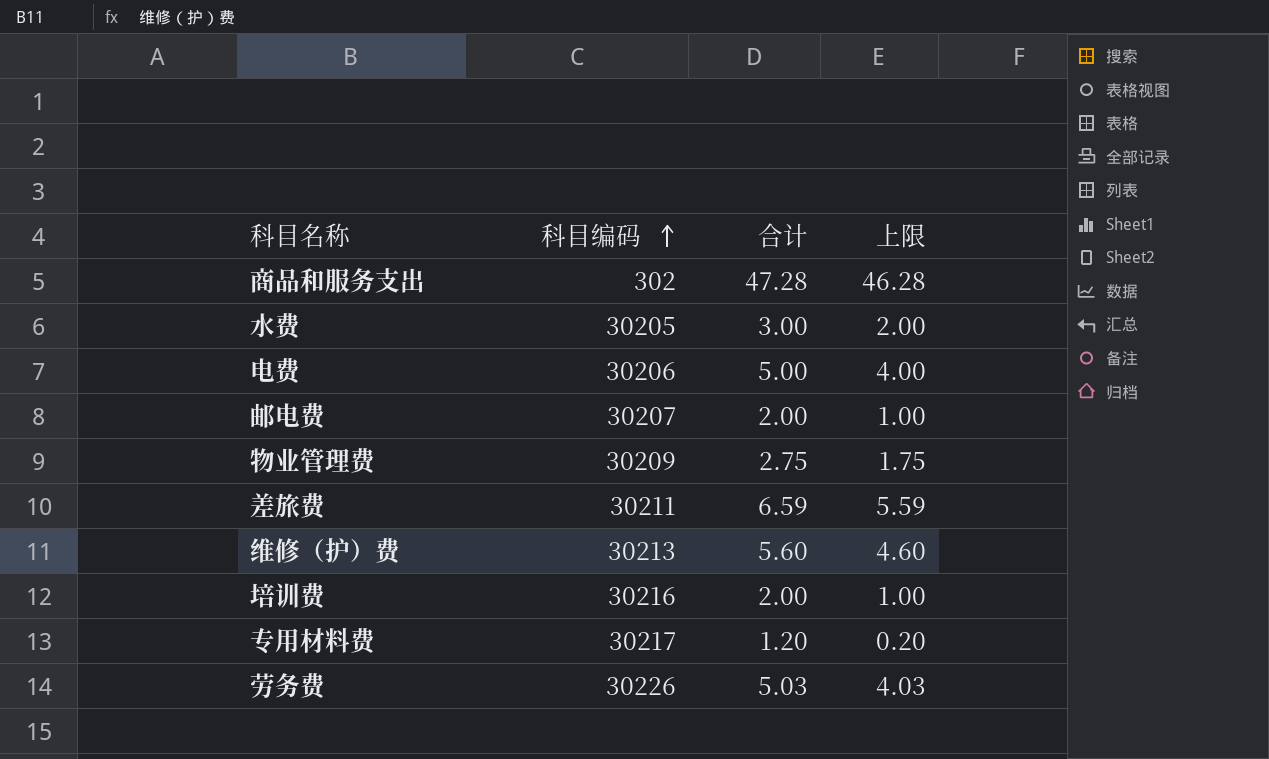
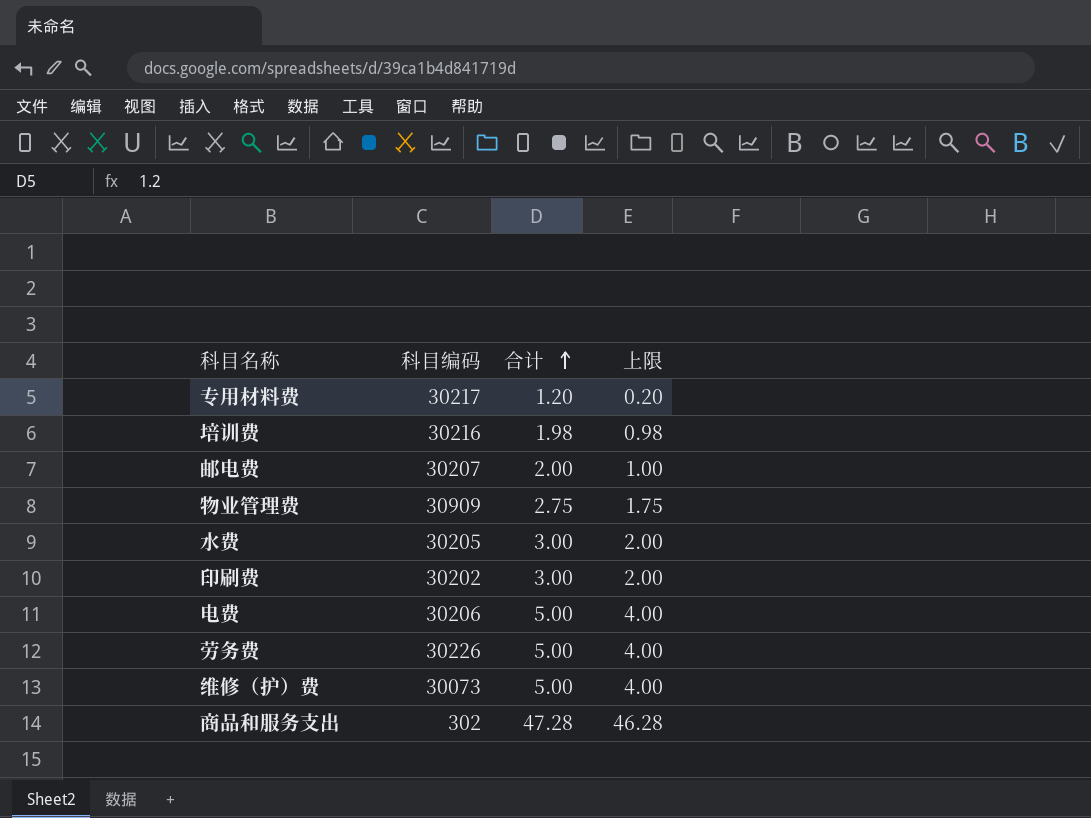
row order: 科目编码 ascending -> 合计 ascending
row 差旅费: 30211 | 6.59 | 5.59 -> none
培训费 | 合计: 2.00 -> 1.98
培训费 | 上限: 1.00 -> 0.98
物业管理费 | 科目编码: 30209 -> 30909
row 印刷费: none -> 30202 | 3.00 | 2.00
劳务费 | 合计: 5.03 -> 5.00
劳务费 | 上限: 4.03 -> 4.00
维修（护）费 | 科目编码: 30213 -> 30073
维修（护）费 | 合计: 5.60 -> 5.00
维修（护）费 | 上限: 4.60 -> 4.00

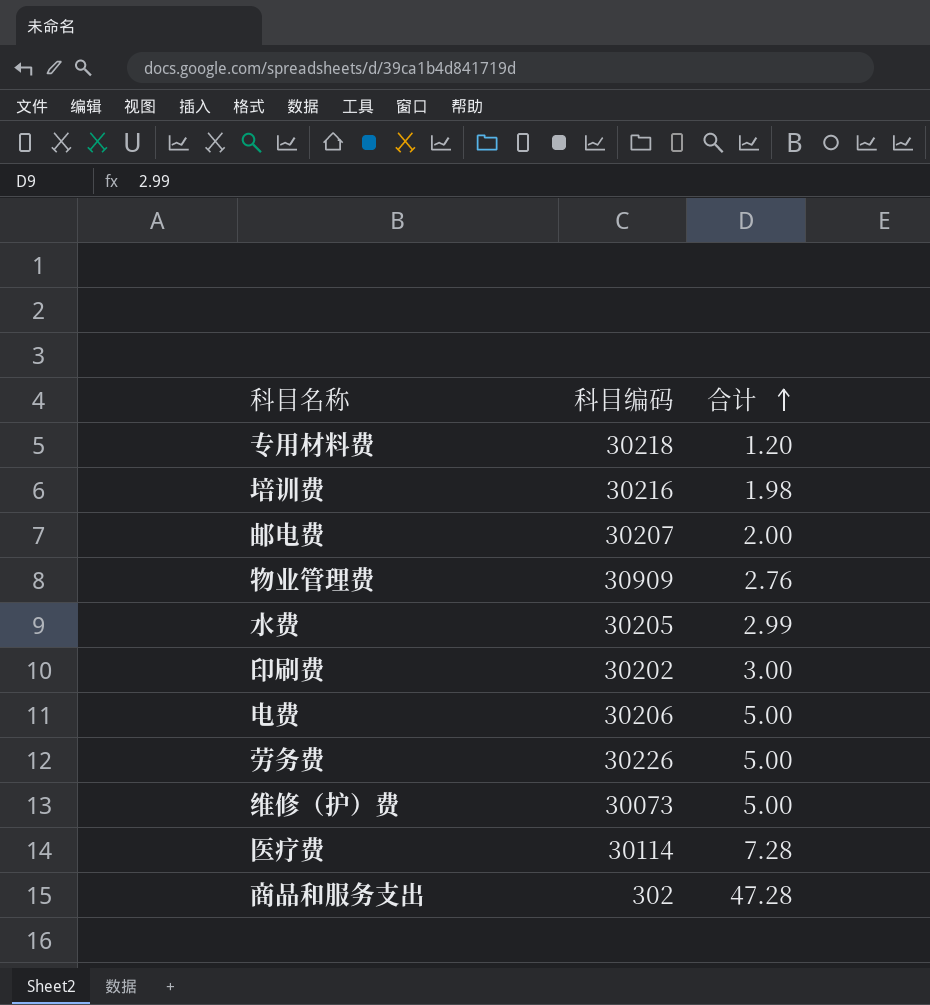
column 上限 | formula: [合计] - 1 -> none
专用材料费 | 科目编码: 30217 -> 30218
物业管理费 | 合计: 2.75 -> 2.76
水费 | 合计: 3.00 -> 2.99
row 医疗费: none -> 30114 | 7.28

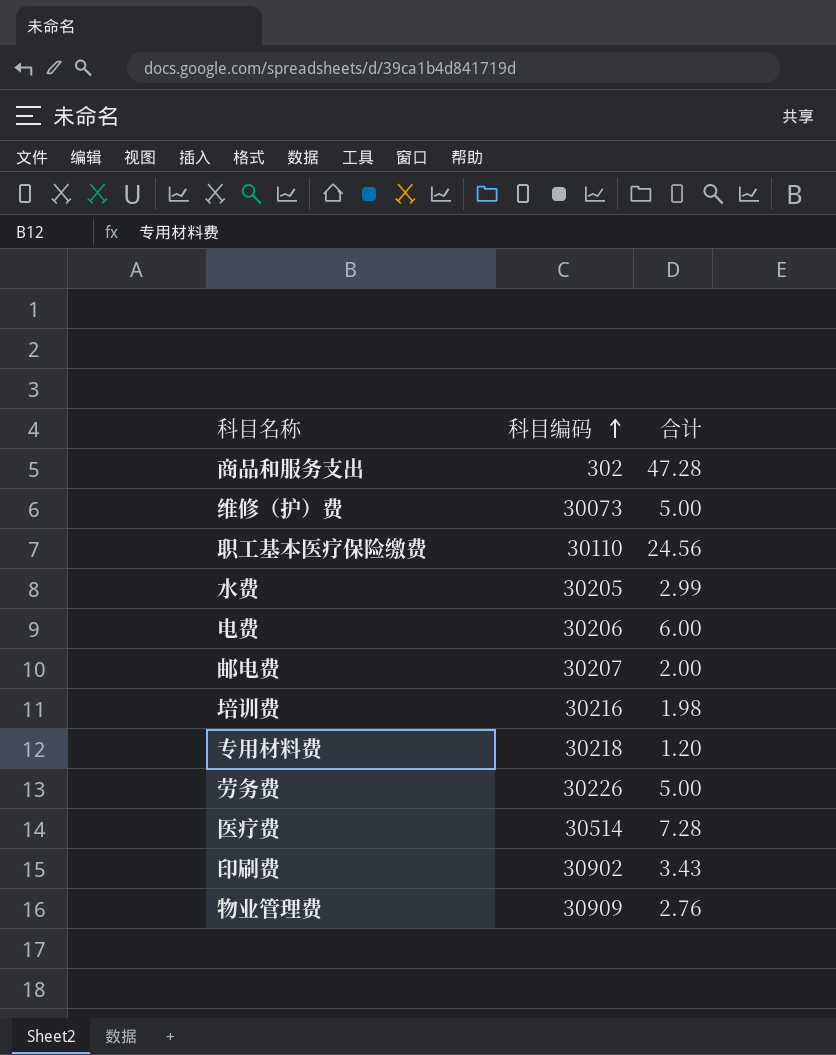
row order: 合计 ascending -> 科目编码 ascending
row 职工基本医疗保险缴费: none -> 30110 | 24.56
电费 | 合计: 5.00 -> 6.00
医疗费 | 科目编码: 30114 -> 30514
印刷费 | 科目编码: 30202 -> 30902
印刷费 | 合计: 3.00 -> 3.43

